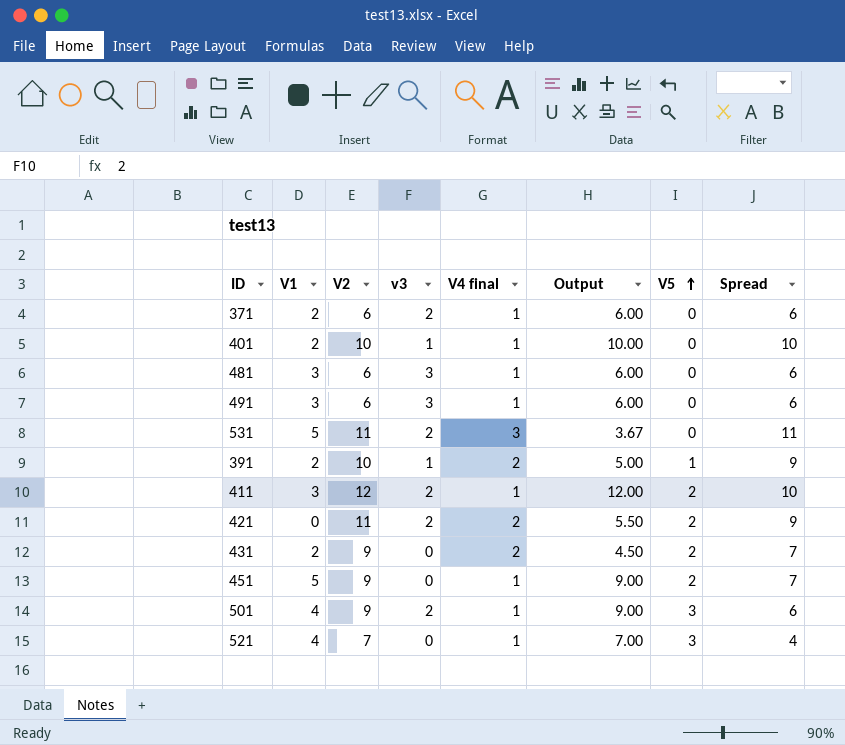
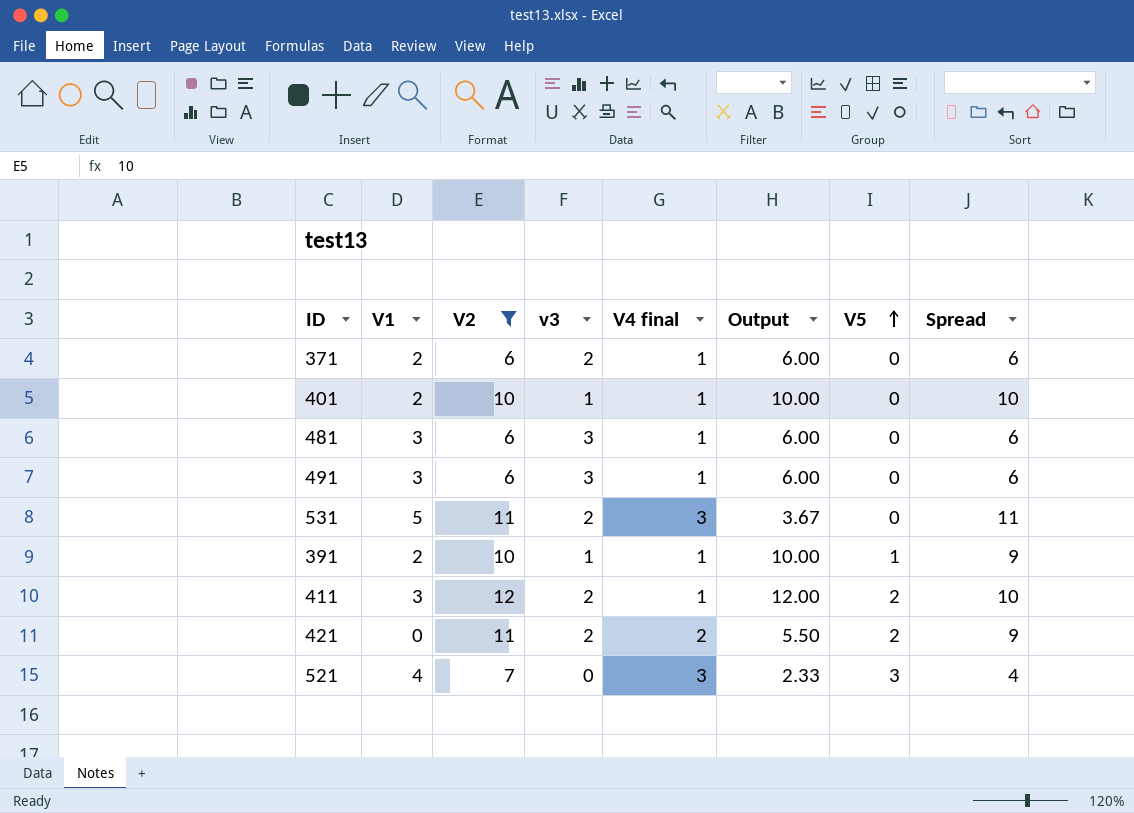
filter: none -> V2 != 9
391 | V4 final: 2 -> 1
391 | Output: 5.00 -> 10.00
521 | V4 final: 1 -> 3
521 | Output: 7.00 -> 2.33

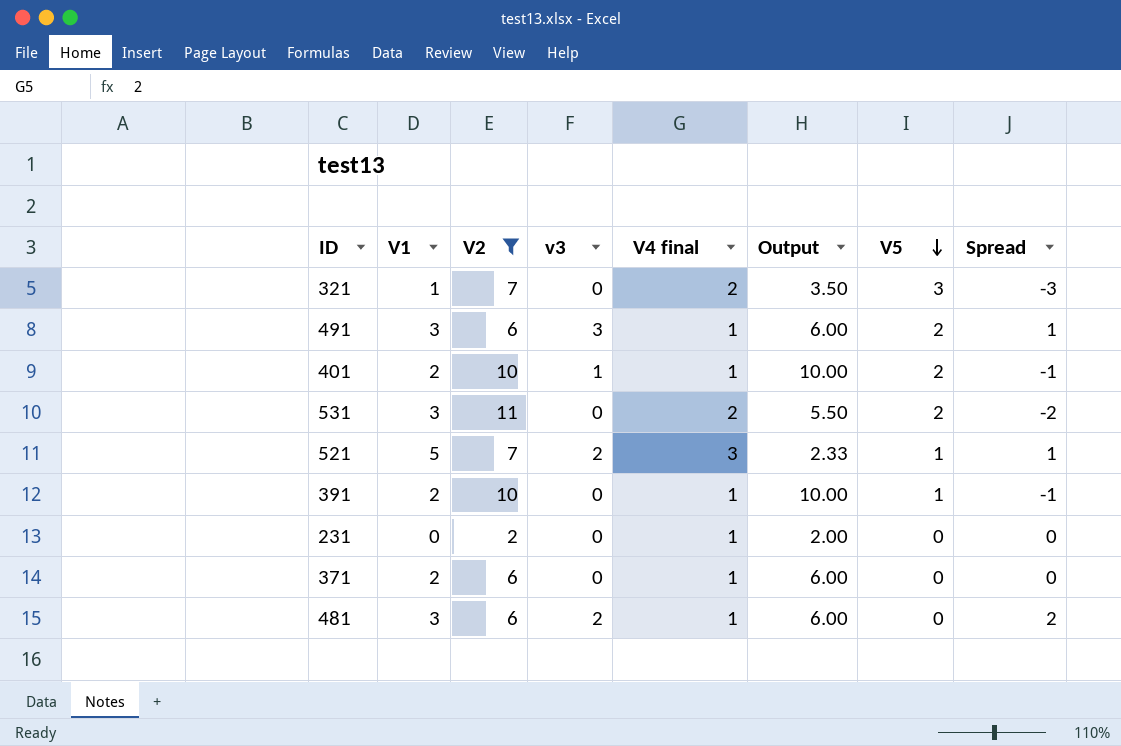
row order: V5 ascending -> V5 descending
column Spread | formula: [V2] - [V5] -> [v3] - [V5]
row 411: 3 | 12 | 2 | 1 | 12.00 | 2 | 10 -> none
row 421: 0 | 11 | 2 | 2 | 5.50 | 2 | 9 -> none
row 321: none -> 1 | 7 | 0 | 2 | 3.50 | 3 | -3
491 | V5: 0 -> 2
401 | V5: 0 -> 2
531 | V1: 5 -> 3
531 | v3: 2 -> 0
531 | V4 final: 3 -> 2
531 | Output: 3.67 -> 5.50
531 | V5: 0 -> 2
521 | V1: 4 -> 5
521 | v3: 0 -> 2
521 | V5: 3 -> 1
391 | v3: 1 -> 0
row 231: none -> 0 | 2 | 0 | 1 | 2.00 | 0 | 0
371 | v3: 2 -> 0
481 | v3: 3 -> 2

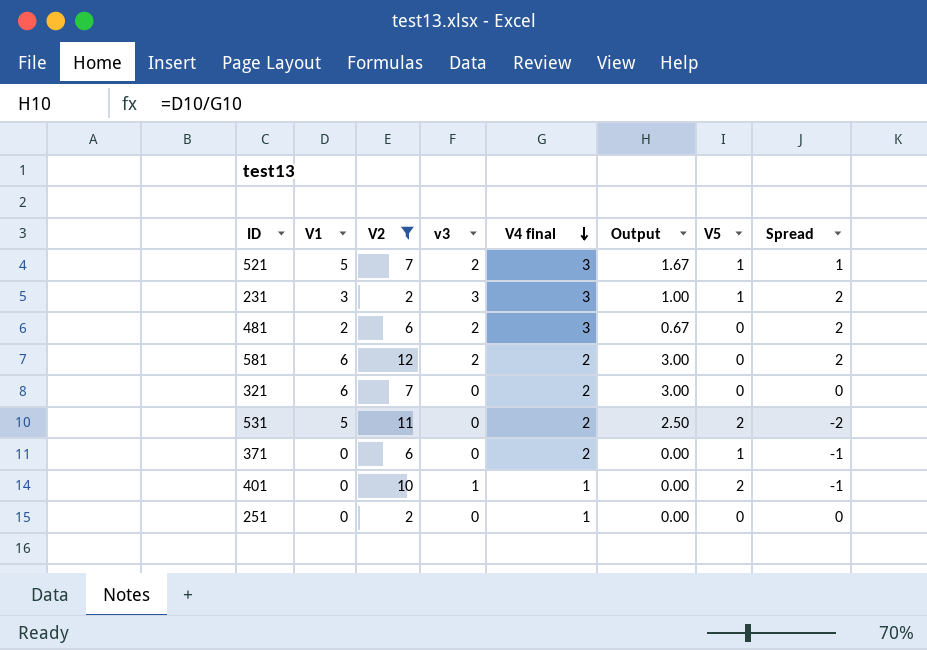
row order: V5 descending -> V4 final descending
column Output | formula: [V2] / [V4 final] -> [V1] / [V4 final]
row 491: 3 | 6 | 3 | 1 | 6.00 | 2 | 1 -> none
row 391: 2 | 10 | 0 | 1 | 10.00 | 1 | -1 -> none
231 | V1: 0 -> 3
231 | v3: 0 -> 3
231 | V4 final: 1 -> 3
231 | V5: 0 -> 1
231 | Spread: 0 -> 2
481 | V1: 3 -> 2
481 | V4 final: 1 -> 3
row 581: none -> 6 | 12 | 2 | 2 | 3.00 | 0 | 2
321 | V1: 1 -> 6
321 | V5: 3 -> 0
321 | Spread: -3 -> 0
531 | V1: 3 -> 5
371 | V1: 2 -> 0
371 | V4 final: 1 -> 2
371 | V5: 0 -> 1
371 | Spread: 0 -> -1
401 | V1: 2 -> 0
row 251: none -> 0 | 2 | 0 | 1 | 0.00 | 0 | 0

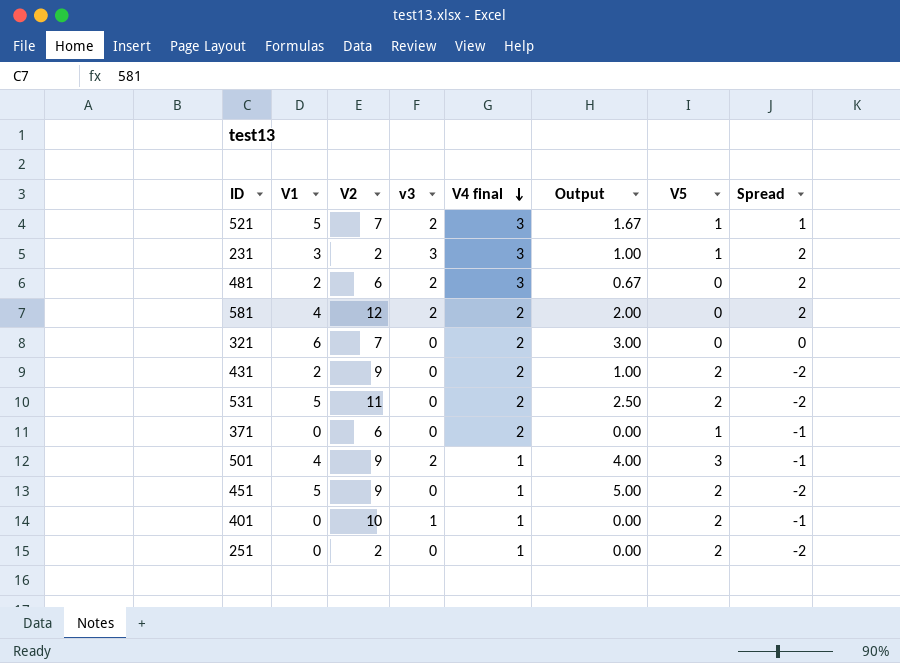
filter: V2 != 9 -> none
581 | V1: 6 -> 4
581 | Output: 3.00 -> 2.00
251 | V5: 0 -> 2
251 | Spread: 0 -> -2

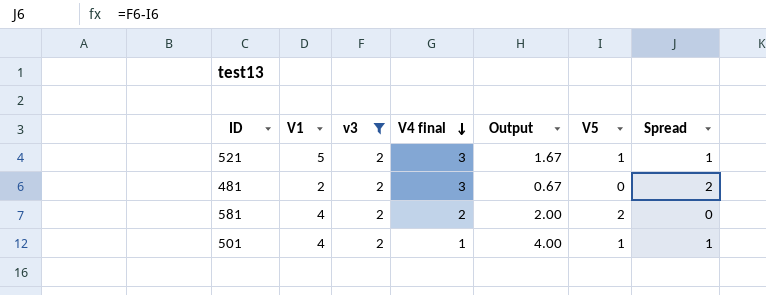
filter: none -> v3 = 2
column V2 | position: 3 -> none
581 | V5: 0 -> 2
581 | Spread: 2 -> 0
501 | V5: 3 -> 1
501 | Spread: -1 -> 1

